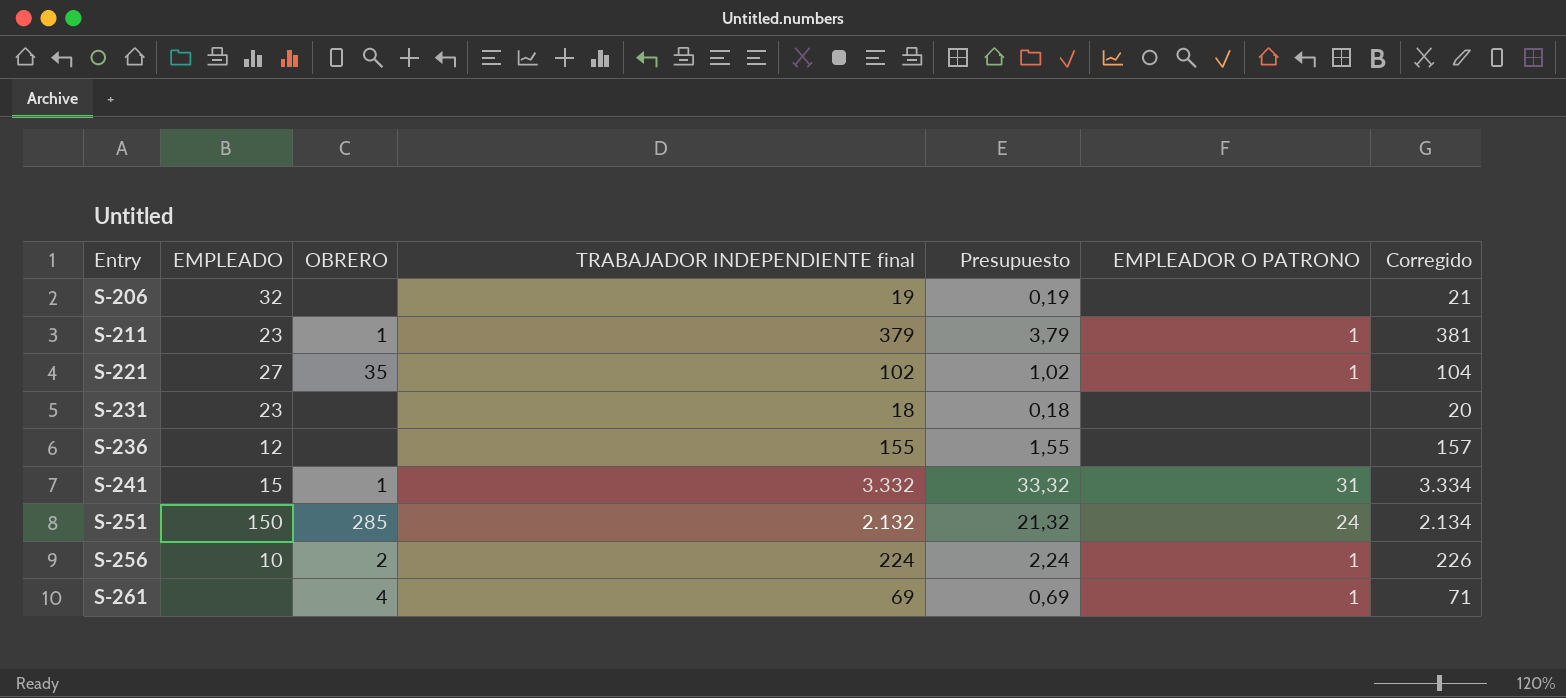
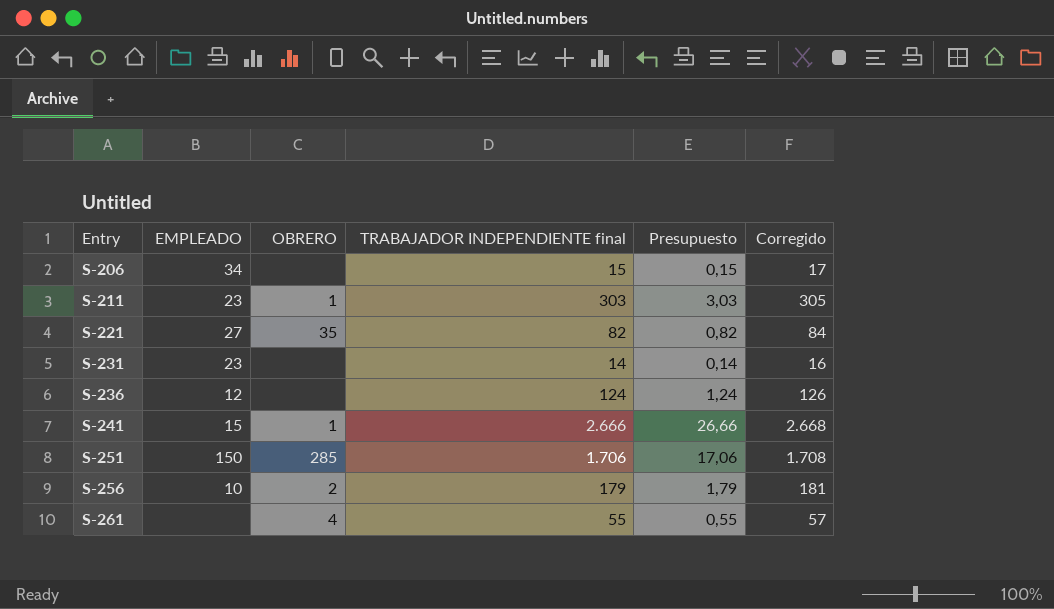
column EMPLEADOR O PATRONO | position: 6 -> none
S-206 | EMPLEADO: 32 -> 34
S-206 | TRABAJADOR INDEPENDIENTE final: 19 -> 15
S-206 | Presupuesto: 0,19 -> 0,15
S-206 | Corregido: 21 -> 17
S-211 | TRABAJADOR INDEPENDIENTE final: 379 -> 303
S-211 | Presupuesto: 3,79 -> 3,03
S-211 | Corregido: 381 -> 305
S-221 | TRABAJADOR INDEPENDIENTE final: 102 -> 82
S-221 | Presupuesto: 1,02 -> 0,82
S-221 | Corregido: 104 -> 84
S-231 | TRABAJADOR INDEPENDIENTE final: 18 -> 14
S-231 | Presupuesto: 0,18 -> 0,14
S-231 | Corregido: 20 -> 16
S-236 | TRABAJADOR INDEPENDIENTE final: 155 -> 124
S-236 | Presupuesto: 1,55 -> 1,24
S-236 | Corregido: 157 -> 126
S-241 | TRABAJADOR INDEPENDIENTE final: 3.332 -> 2.666
S-241 | Presupuesto: 33,32 -> 26,66
S-241 | Corregido: 3.334 -> 2.668
S-251 | TRABAJADOR INDEPENDIENTE final: 2.132 -> 1.706
S-251 | Presupuesto: 21,32 -> 17,06
S-251 | Corregido: 2.134 -> 1.708
S-256 | TRABAJADOR INDEPENDIENTE final: 224 -> 179
S-256 | Presupuesto: 2,24 -> 1,79
S-256 | Corregido: 226 -> 181
S-261 | TRABAJADOR INDEPENDIENTE final: 69 -> 55
S-261 | Presupuesto: 0,69 -> 0,55
S-261 | Corregido: 71 -> 57

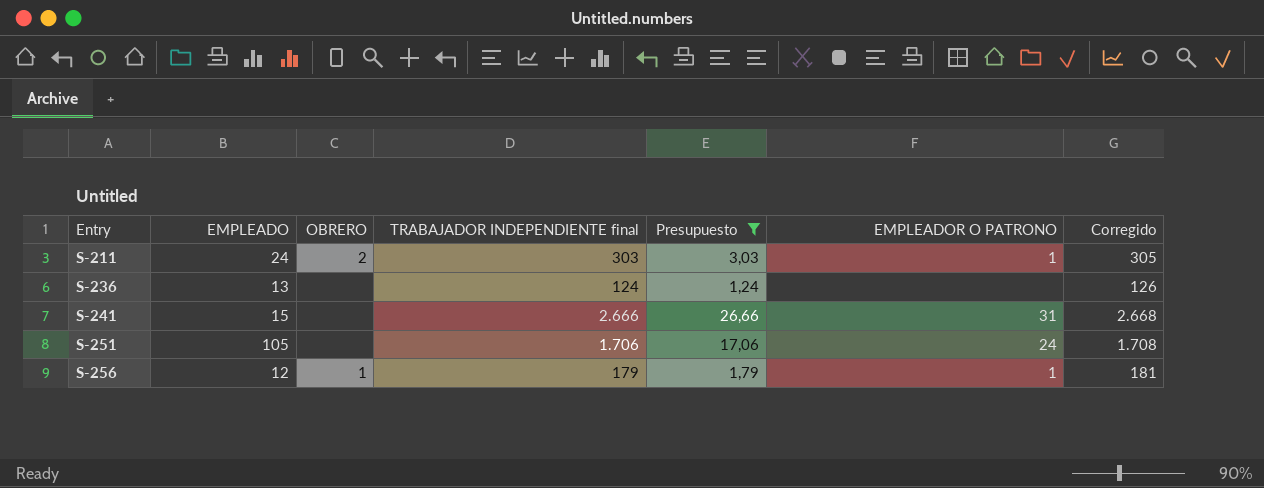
filter: none -> Presupuesto >= 1,24
column EMPLEADOR O PATRONO | position: none -> 6
S-211 | EMPLEADO: 23 -> 24
S-211 | OBRERO: 1 -> 2
S-236 | EMPLEADO: 12 -> 13
S-241 | OBRERO: 1 -> none
S-251 | EMPLEADO: 150 -> 105
S-251 | OBRERO: 285 -> none
S-256 | EMPLEADO: 10 -> 12
S-256 | OBRERO: 2 -> 1

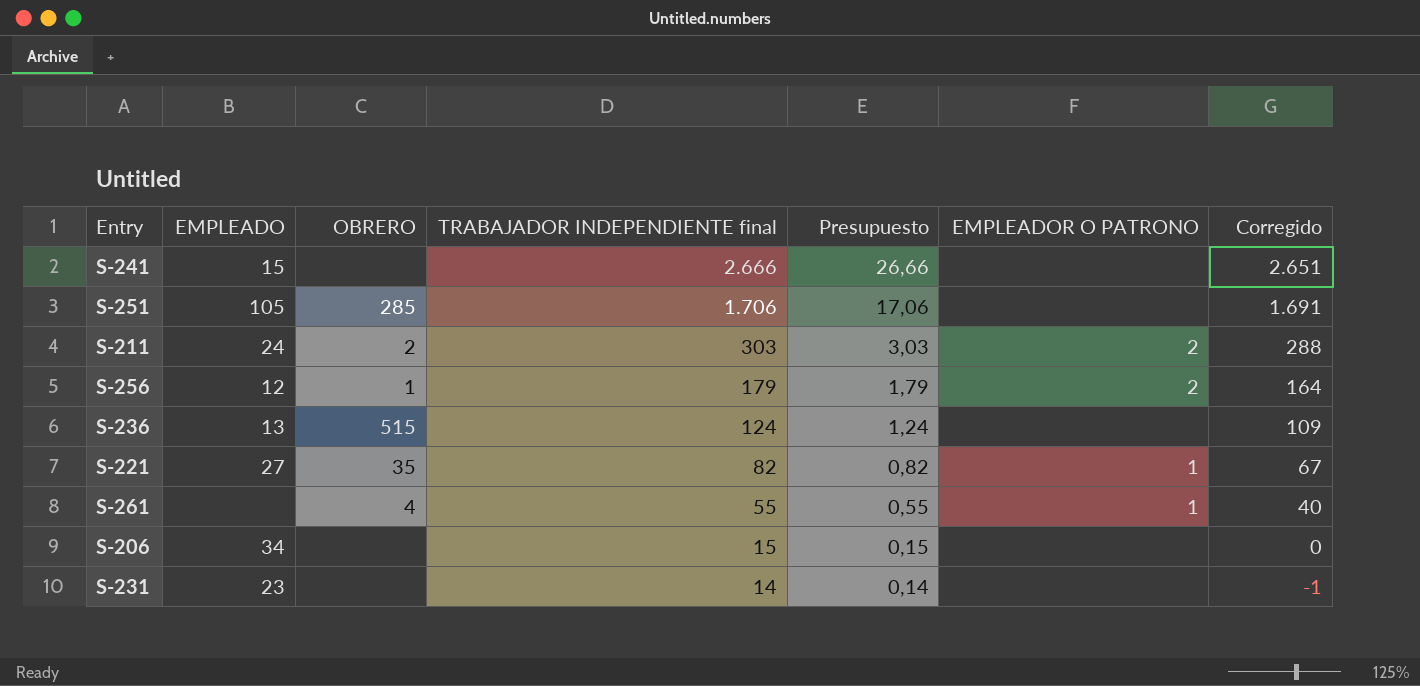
filter: Presupuesto >= 1,24 -> none
row order: Entry ascending -> TRABAJADOR INDEPENDIENTE final descending
column Corregido | formula: [TRABAJADOR INDEPENDIENTE final] + 2 -> [TRABAJADOR INDEPENDIENTE final] - 15
S-241 | EMPLEADOR O PATRONO: 31 -> none
S-251 | OBRERO: none -> 285
S-251 | EMPLEADOR O PATRONO: 24 -> none
S-211 | EMPLEADOR O PATRONO: 1 -> 2
S-256 | EMPLEADOR O PATRONO: 1 -> 2
S-236 | OBRERO: none -> 515

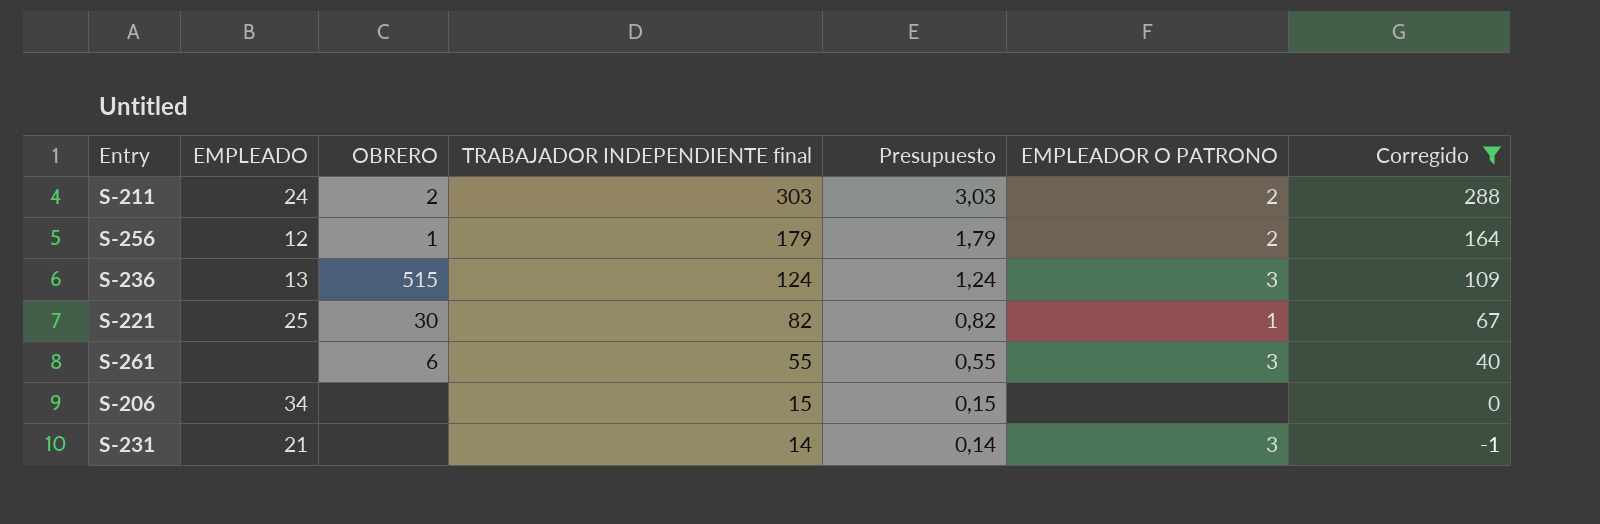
filter: none -> Corregido <= 288
S-236 | EMPLEADOR O PATRONO: none -> 3
S-221 | EMPLEADO: 27 -> 25
S-221 | OBRERO: 35 -> 30
S-261 | OBRERO: 4 -> 6
S-261 | EMPLEADOR O PATRONO: 1 -> 3
S-231 | EMPLEADO: 23 -> 21
S-231 | EMPLEADOR O PATRONO: none -> 3

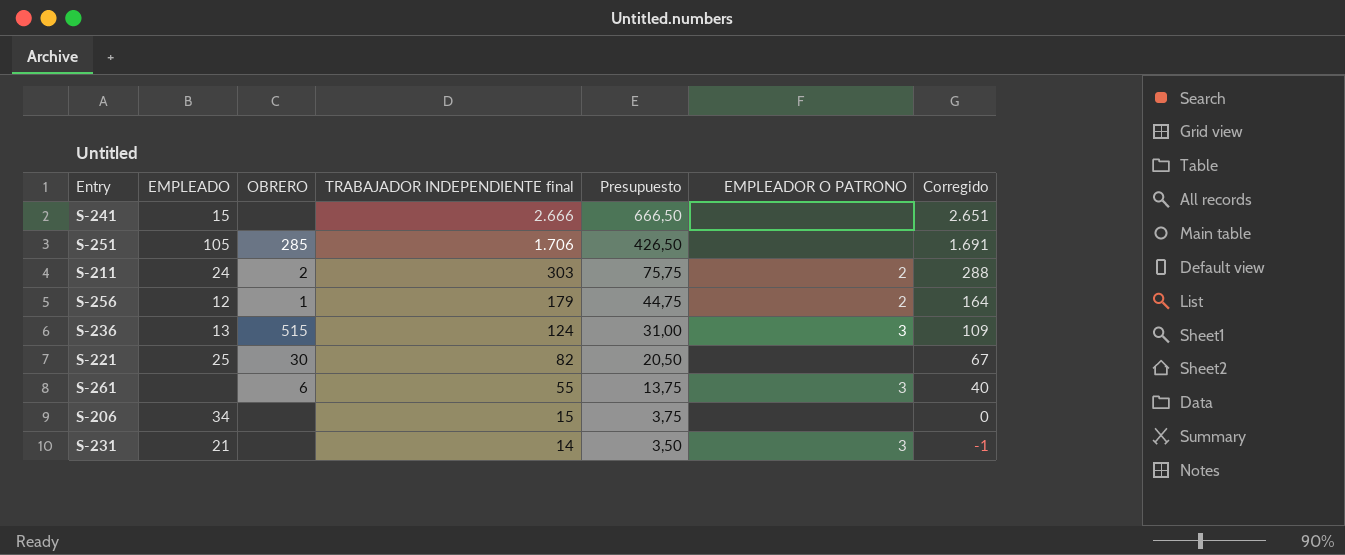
filter: Corregido <= 288 -> none
column Presupuesto | formula: [TRABAJADOR INDEPENDIENTE final] * 0,01 -> [TRABAJADOR INDEPENDIENTE final] * 0,25
S-221 | EMPLEADOR O PATRONO: 1 -> none

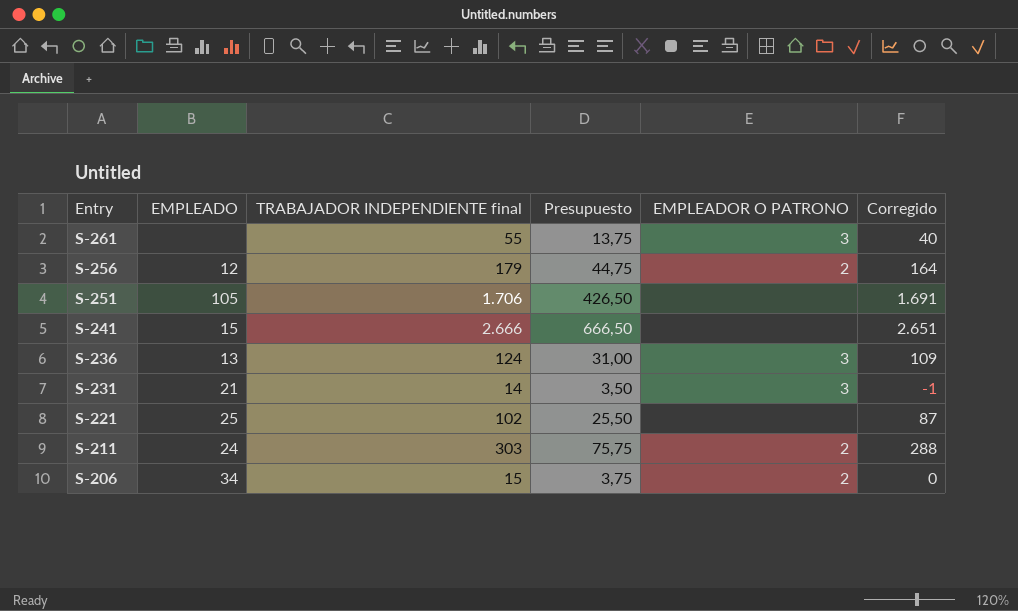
row order: TRABAJADOR INDEPENDIENTE final descending -> Entry descending
column OBRERO | position: 3 -> none
S-221 | TRABAJADOR INDEPENDIENTE final: 82 -> 102
S-221 | Presupuesto: 20,50 -> 25,50
S-221 | Corregido: 67 -> 87
S-206 | EMPLEADOR O PATRONO: none -> 2

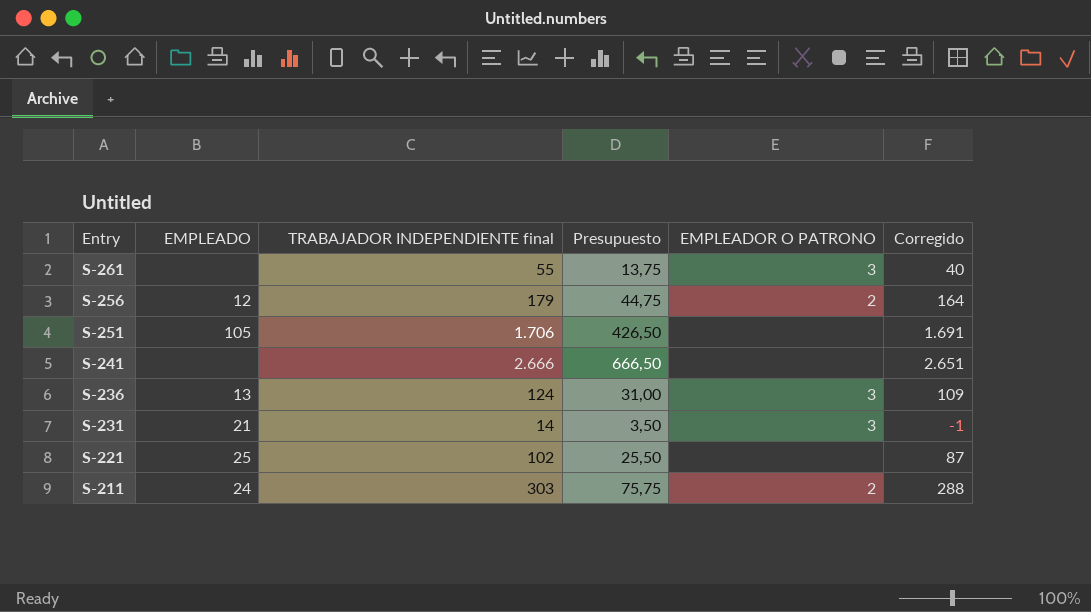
row S-206: 34 | 15 | 3,75 | 2 | 0 -> none
S-241 | EMPLEADO: 15 -> none

